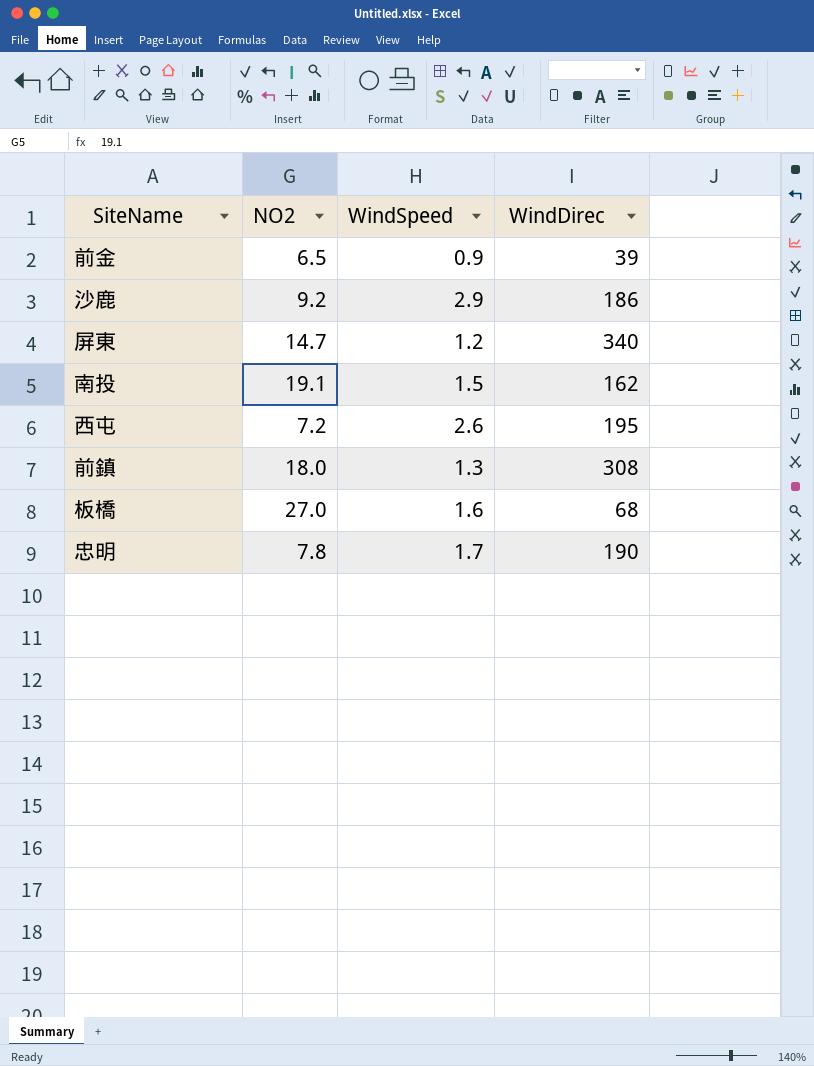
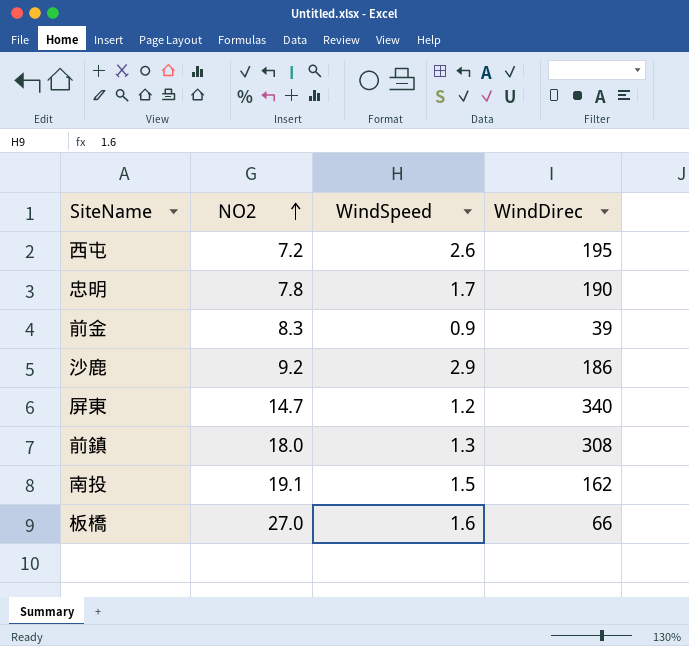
row order: none -> NO2 ascending
前金 | NO2: 6.5 -> 8.3
板橋 | WindDirec: 68 -> 66

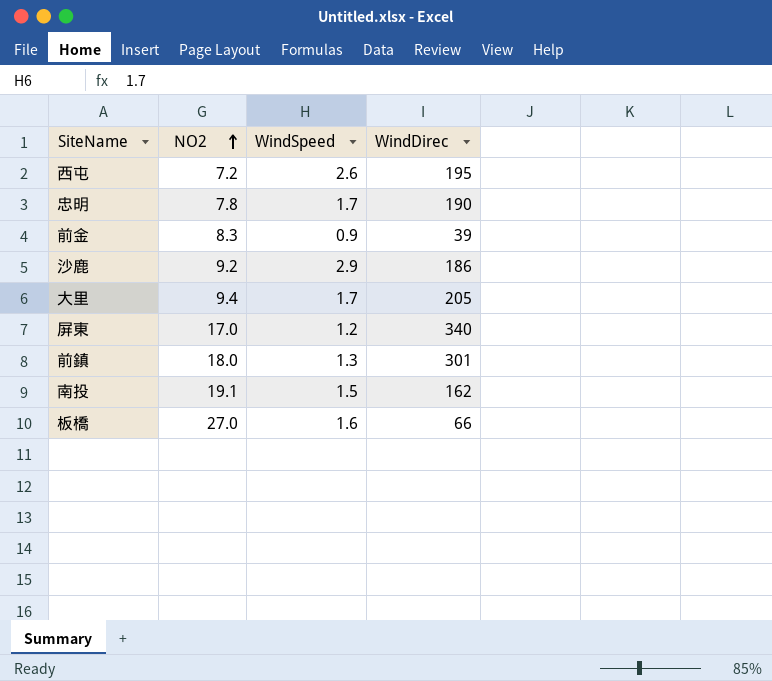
row 大里: none -> 9.4 | 1.7 | 205
屏東 | NO2: 14.7 -> 17.0
前鎮 | WindDirec: 308 -> 301

